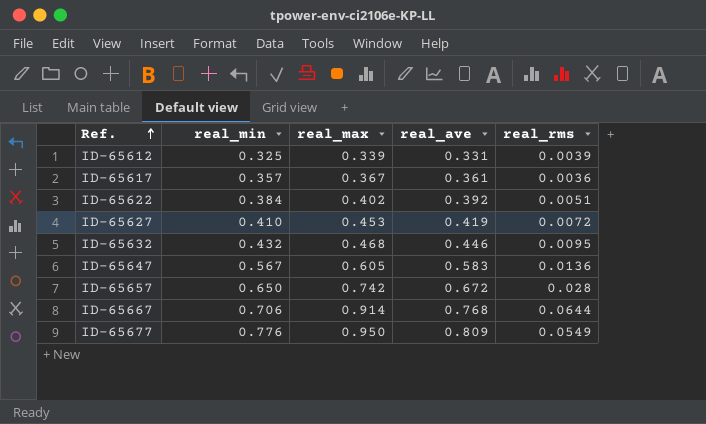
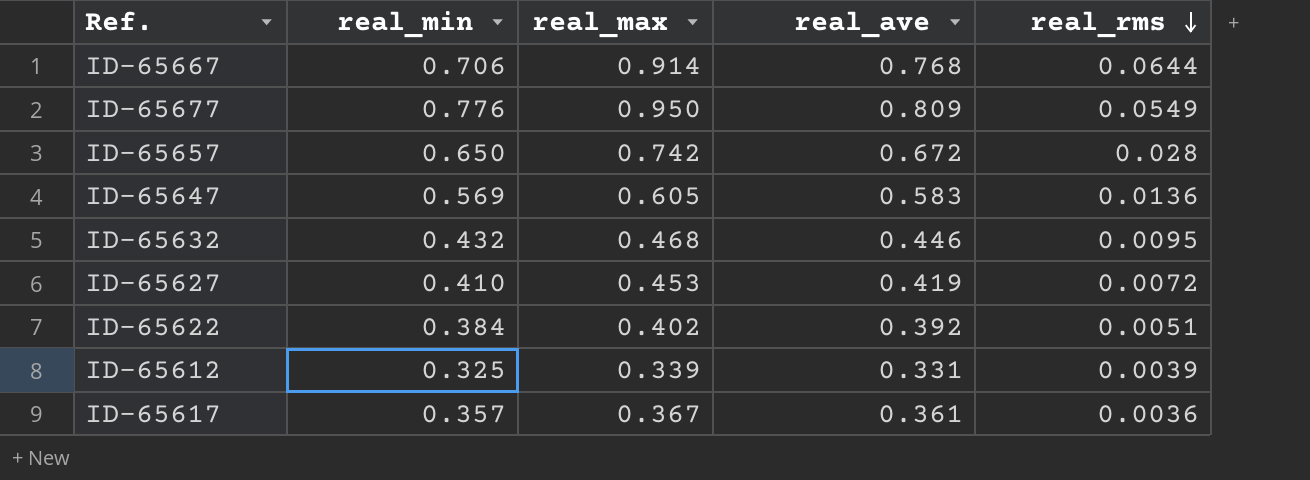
row order: Ref. ascending -> real_rms descending
ID-65647 | real_min: 0.567 -> 0.569

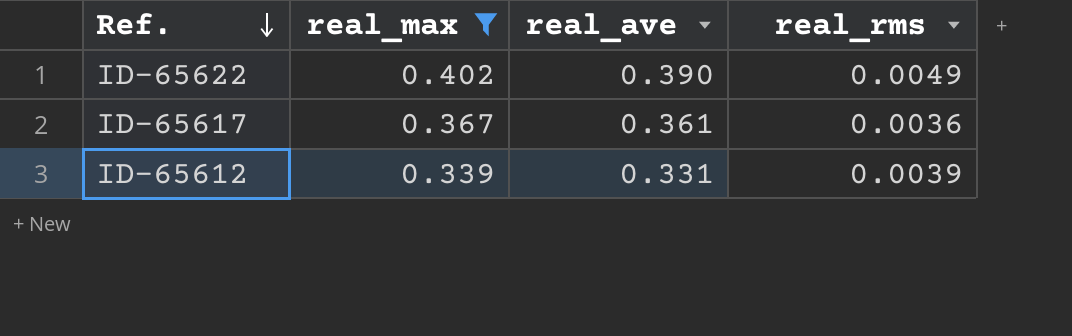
filter: none -> real_max <= 0.402
row order: real_rms descending -> Ref. descending
column real_min | position: 2 -> none
ID-65622 | real_ave: 0.392 -> 0.390
ID-65622 | real_rms: 0.0051 -> 0.0049

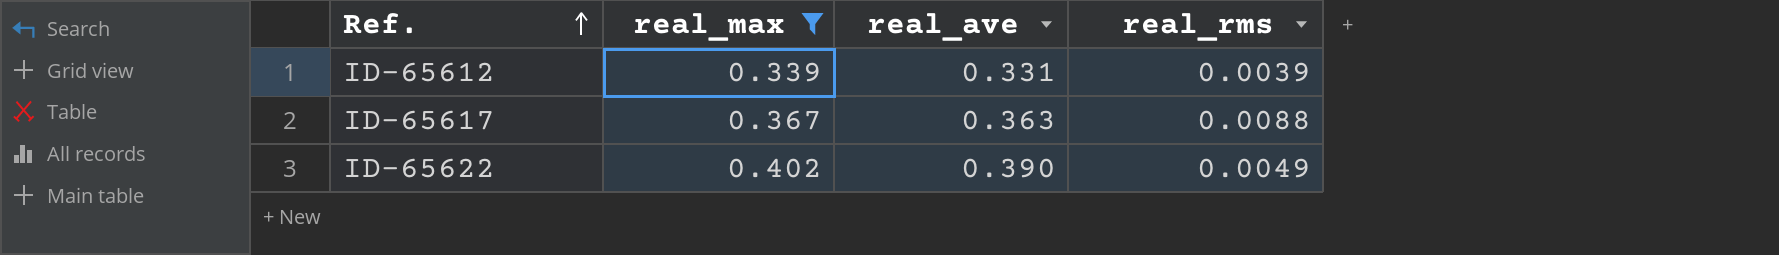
row order: Ref. descending -> Ref. ascending
ID-65617 | real_ave: 0.361 -> 0.363
ID-65617 | real_rms: 0.0036 -> 0.0088

